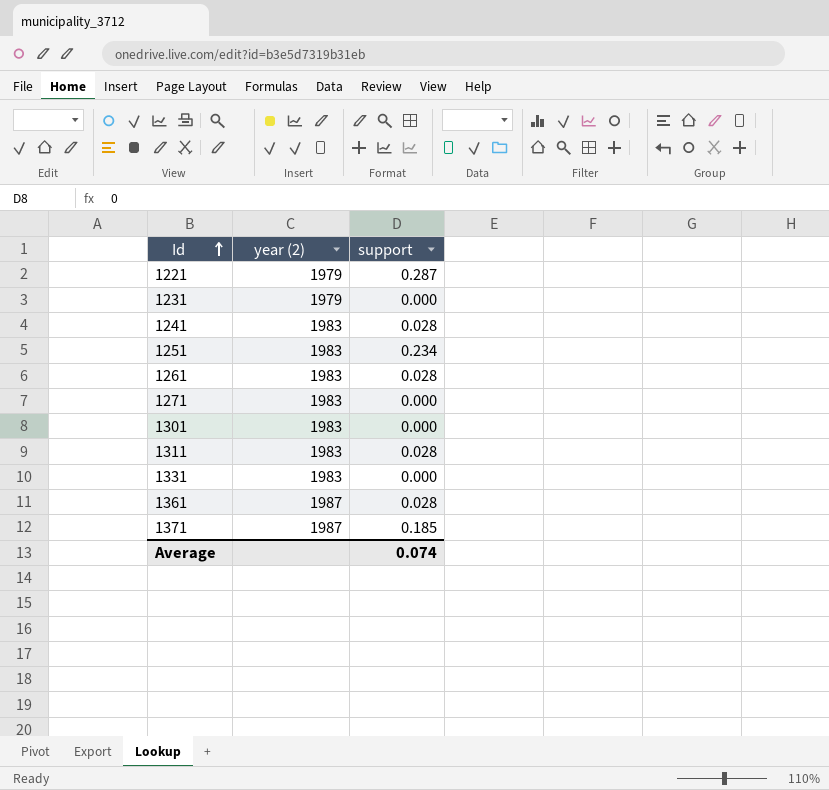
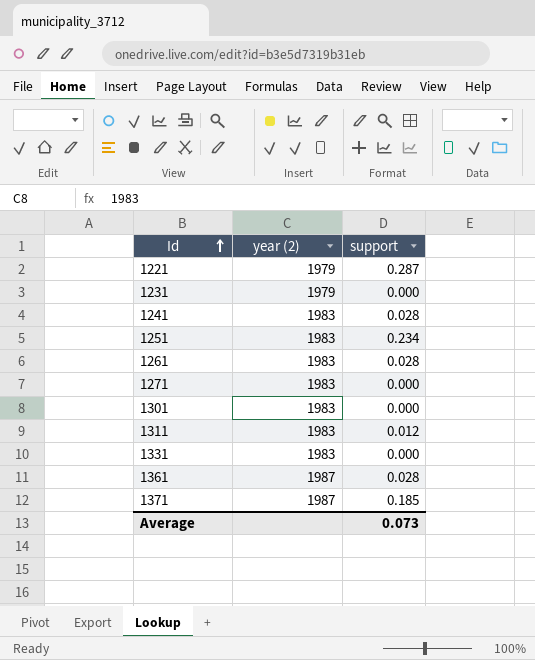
1311 | support: 0.028 -> 0.012
Average | support: 0.074 -> 0.073

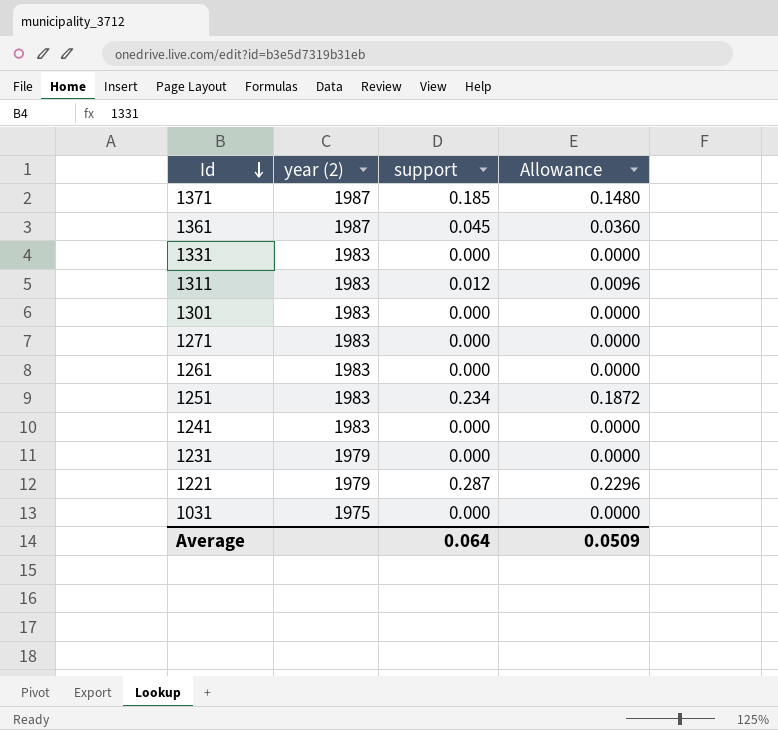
row order: Id ascending -> Id descending
column Allowance | formula: none -> [support] * 0.8
1361 | support: 0.028 -> 0.045
1261 | support: 0.028 -> 0.000
1241 | support: 0.028 -> 0.000
row 1031: none -> 1975 | 0.000 | 0.0000
Average | support: 0.073 -> 0.064

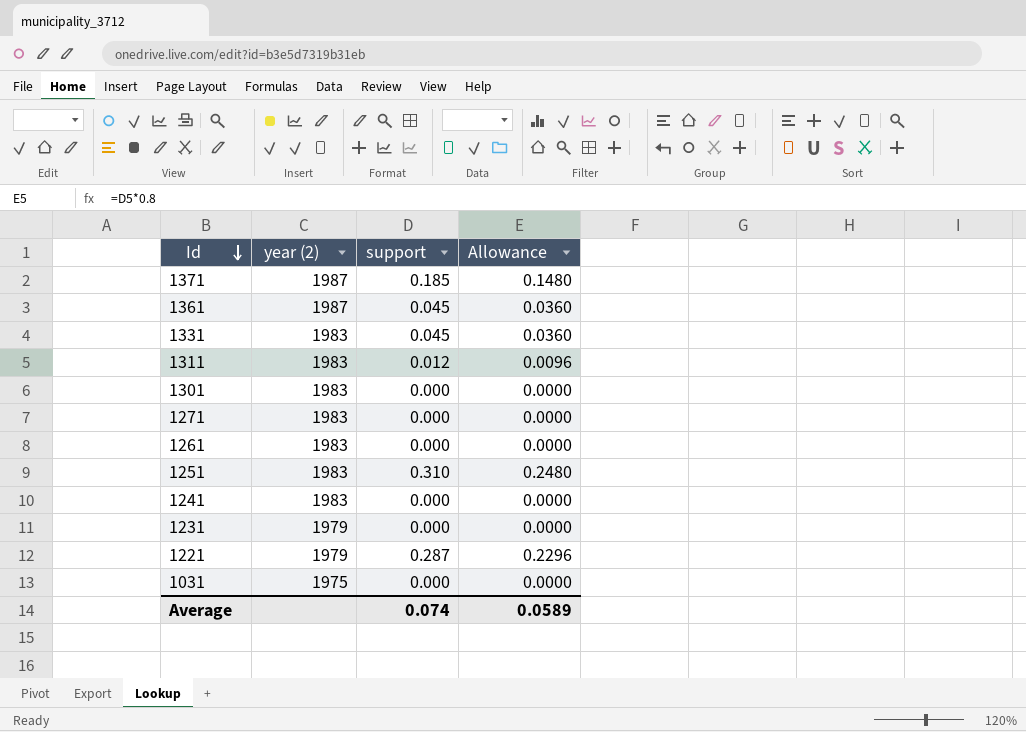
1331 | support: 0.000 -> 0.045
1331 | Allowance: 0.0000 -> 0.0360
1251 | support: 0.234 -> 0.310
1251 | Allowance: 0.1872 -> 0.2480
Average | support: 0.064 -> 0.074
Average | Allowance: 0.0509 -> 0.0589

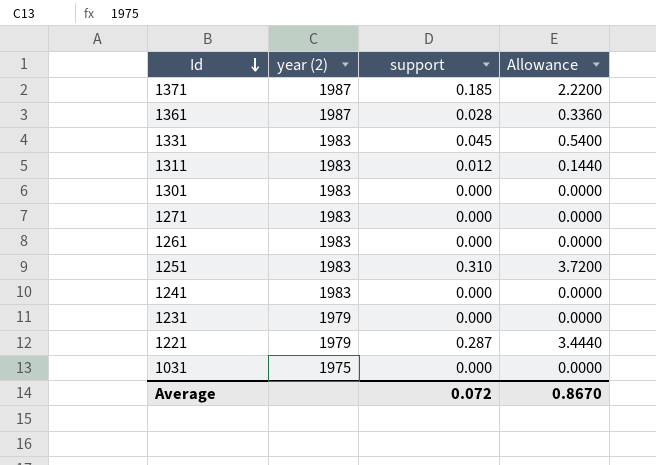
column Allowance | formula: [support] * 0.8 -> [support] * 12
1361 | support: 0.045 -> 0.028
Average | support: 0.074 -> 0.072
Average | Allowance: 0.0589 -> 0.8670

